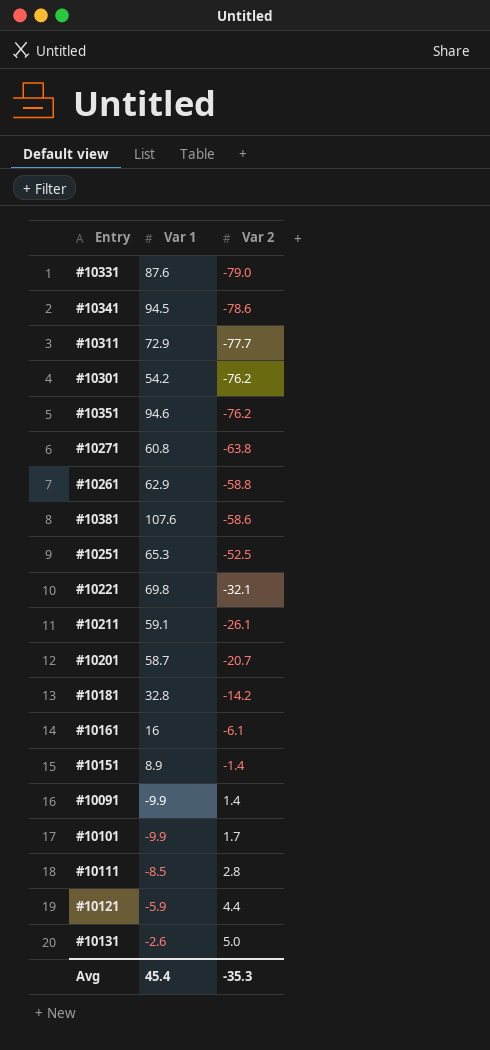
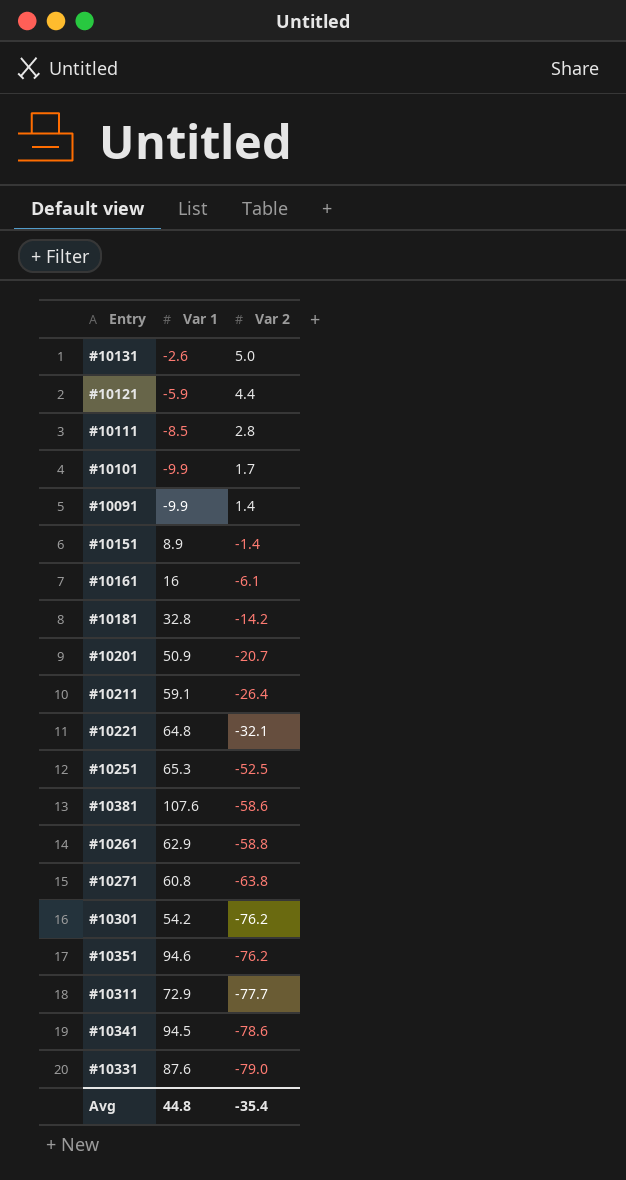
row order: Var 2 ascending -> Var 2 descending
#10201 | Var 1: 58.7 -> 50.9
#10211 | Var 2: -26.1 -> -26.4
#10221 | Var 1: 69.8 -> 64.8
Avg | Var 1: 45.4 -> 44.8
Avg | Var 2: -35.3 -> -35.4

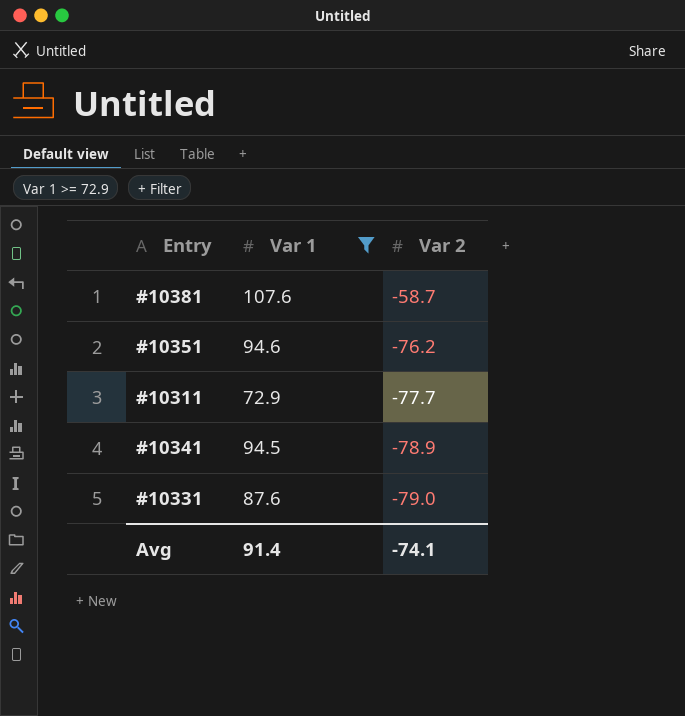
filter: none -> Var 1 >= 72.9
#10381 | Var 2: -58.6 -> -58.7
#10341 | Var 2: -78.6 -> -78.9
Avg | Var 1: 44.8 -> 91.4
Avg | Var 2: -35.4 -> -74.1

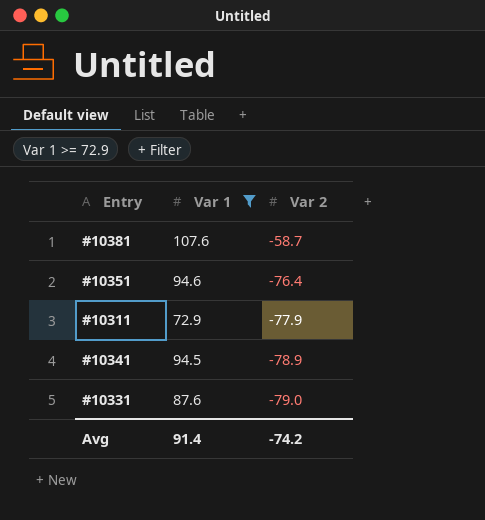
#10351 | Var 2: -76.2 -> -76.4
#10311 | Var 2: -77.7 -> -77.9
Avg | Var 2: -74.1 -> -74.2

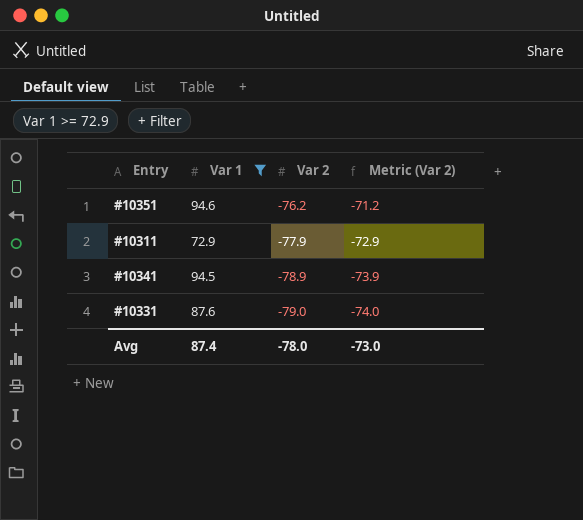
column Metric (Var 2) | formula: none -> [Var 2] + 5
row #10381: 107.6 | -58.7 -> none
#10351 | Var 2: -76.4 -> -76.2
Avg | Var 1: 91.4 -> 87.4
Avg | Var 2: -74.2 -> -78.0

